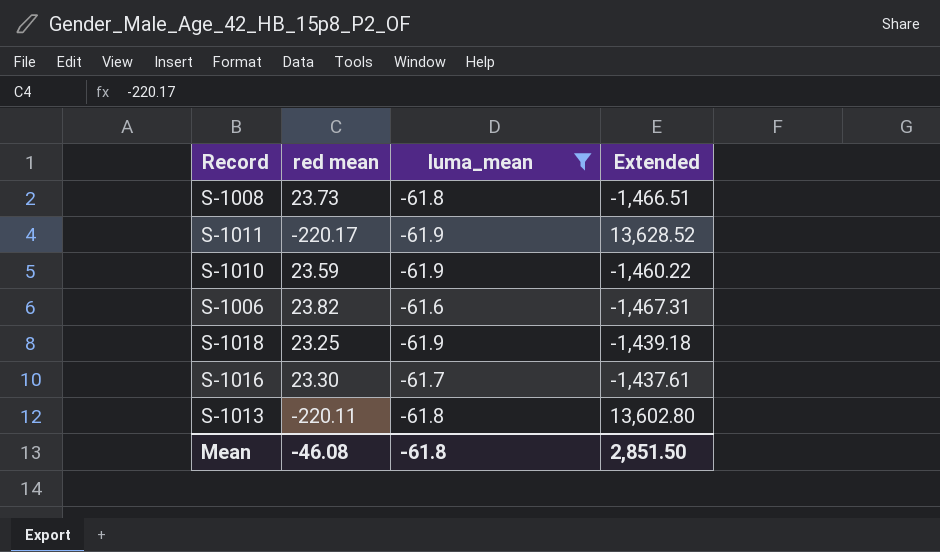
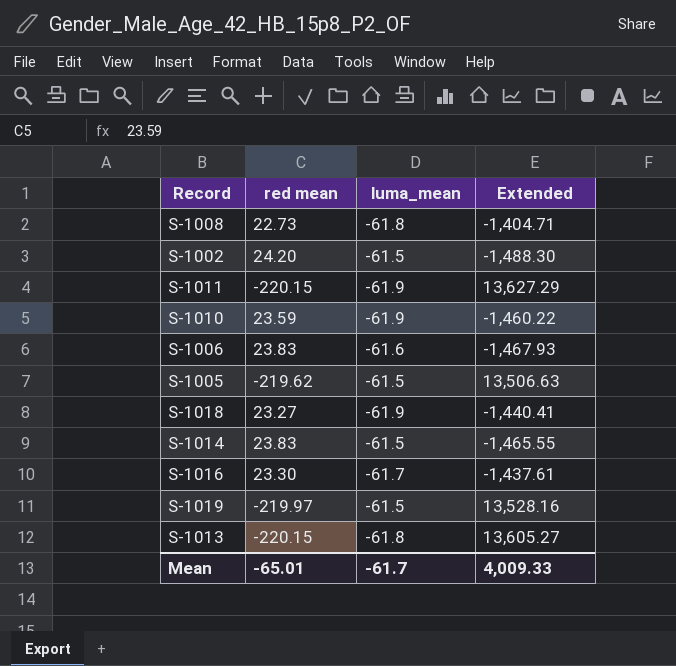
filter: luma_mean != -61.5 -> none
S-1008 | red mean: 23.73 -> 22.73
S-1008 | Extended: -1,466.51 -> -1,404.71
S-1011 | red mean: -220.17 -> -220.15
S-1011 | Extended: 13,628.52 -> 13,627.29
S-1006 | red mean: 23.82 -> 23.83
S-1006 | Extended: -1,467.31 -> -1,467.93
S-1018 | red mean: 23.25 -> 23.27
S-1018 | Extended: -1,439.18 -> -1,440.41
S-1013 | red mean: -220.11 -> -220.15
S-1013 | Extended: 13,602.80 -> 13,605.27
Mean | red mean: -46.08 -> -65.01
Mean | luma_mean: -61.8 -> -61.7
Mean | Extended: 2,851.50 -> 4,009.33

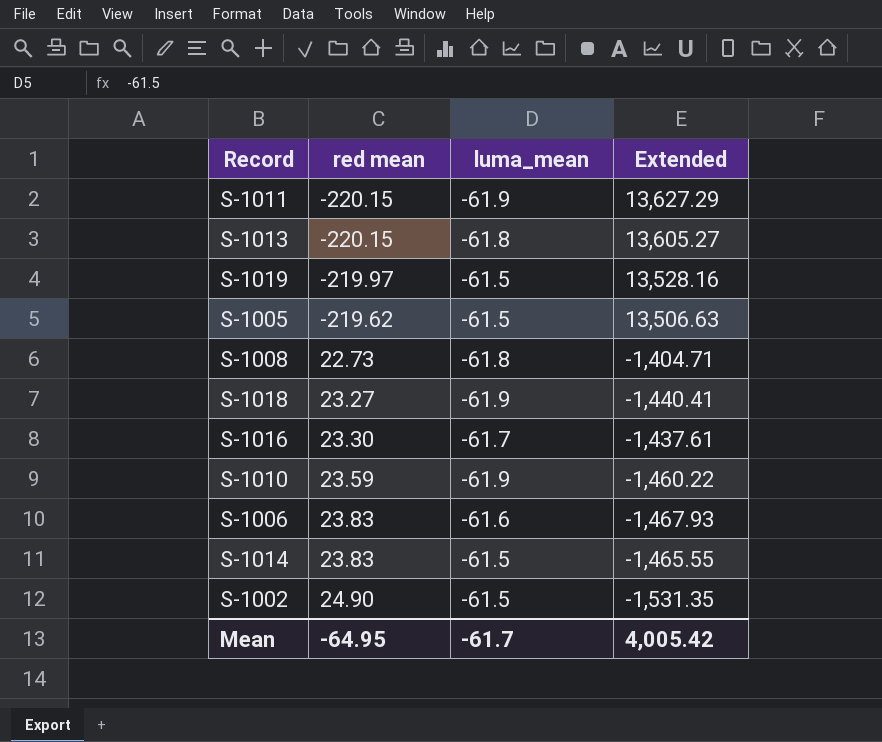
row order: none -> red mean ascending
S-1002 | red mean: 24.20 -> 24.90
S-1002 | Extended: -1,488.30 -> -1,531.35
Mean | red mean: -65.01 -> -64.95
Mean | Extended: 4,009.33 -> 4,005.42

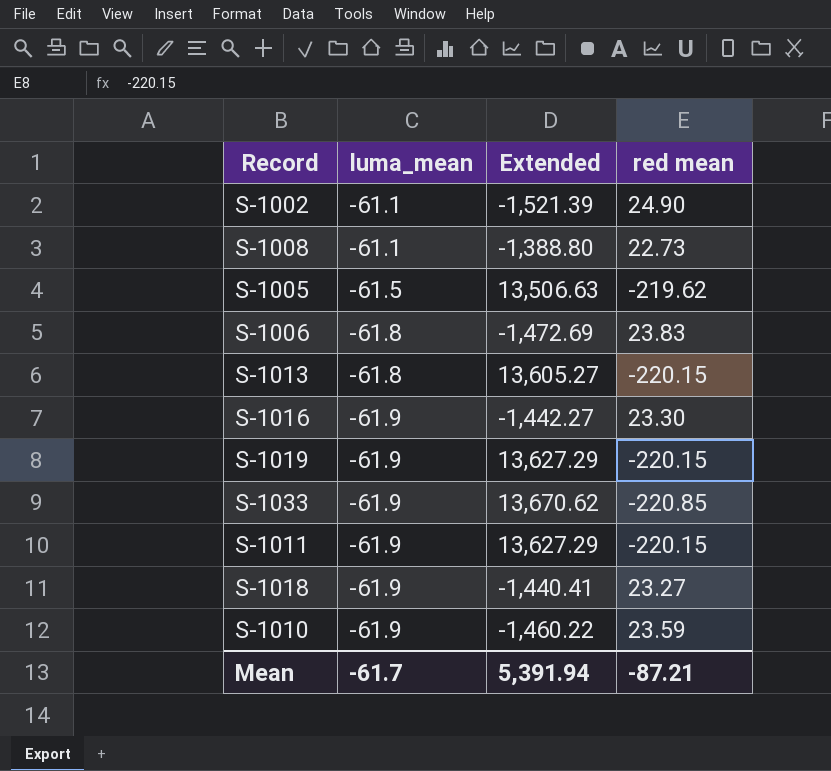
row order: red mean ascending -> luma_mean descending
column red mean | position: 2 -> 4
row S-1014: 23.83 | -61.5 | -1,465.55 -> none
S-1002 | luma_mean: -61.5 -> -61.1
S-1002 | Extended: -1,531.35 -> -1,521.39
S-1008 | luma_mean: -61.8 -> -61.1
S-1008 | Extended: -1,404.71 -> -1,388.80
S-1006 | luma_mean: -61.6 -> -61.8
S-1006 | Extended: -1,467.93 -> -1,472.69
S-1016 | luma_mean: -61.7 -> -61.9
S-1016 | Extended: -1,437.61 -> -1,442.27
S-1019 | luma_mean: -61.5 -> -61.9
S-1019 | Extended: 13,528.16 -> 13,627.29
S-1019 | red mean: -219.97 -> -220.15
row S-1033: none -> -61.9 | 13,670.62 | -220.85
Mean | Extended: 4,005.42 -> 5,391.94
Mean | red mean: -64.95 -> -87.21

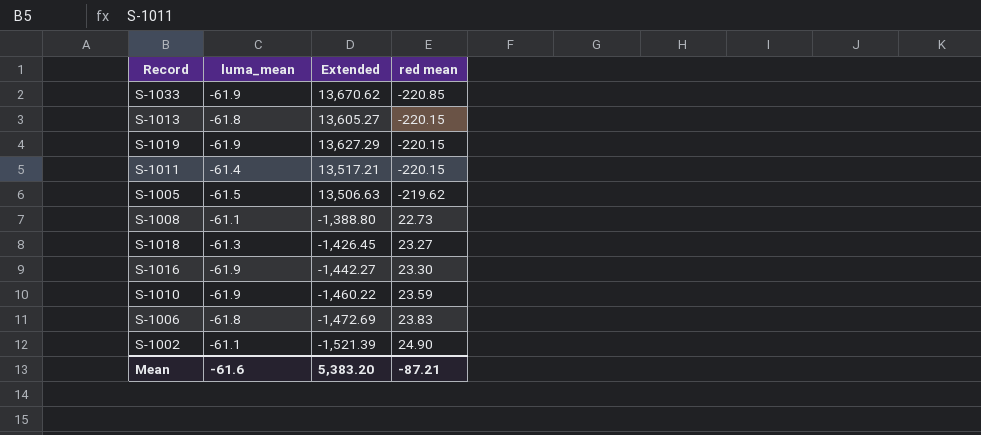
row order: luma_mean descending -> red mean ascending
S-1011 | luma_mean: -61.9 -> -61.4
S-1011 | Extended: 13,627.29 -> 13,517.21
S-1018 | luma_mean: -61.9 -> -61.3
S-1018 | Extended: -1,440.41 -> -1,426.45
Mean | luma_mean: -61.7 -> -61.6
Mean | Extended: 5,391.94 -> 5,383.20

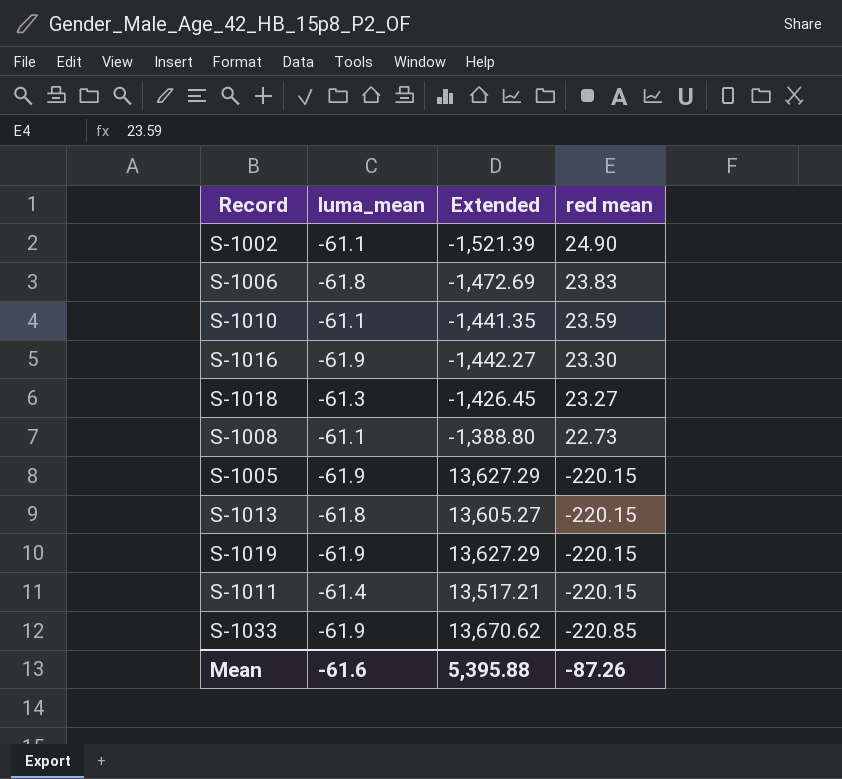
row order: red mean ascending -> red mean descending
S-1010 | luma_mean: -61.9 -> -61.1
S-1010 | Extended: -1,460.22 -> -1,441.35
S-1005 | luma_mean: -61.5 -> -61.9
S-1005 | Extended: 13,506.63 -> 13,627.29
S-1005 | red mean: -219.62 -> -220.15
Mean | Extended: 5,383.20 -> 5,395.88
Mean | red mean: -87.21 -> -87.26

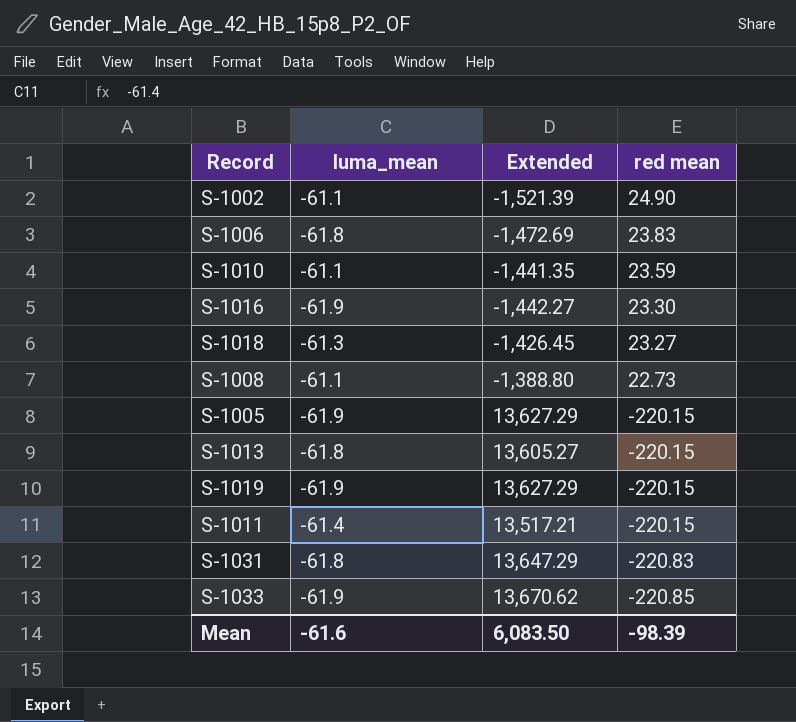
row S-1031: none -> -61.8 | 13,647.29 | -220.83
Mean | Extended: 5,395.88 -> 6,083.50
Mean | red mean: -87.26 -> -98.39

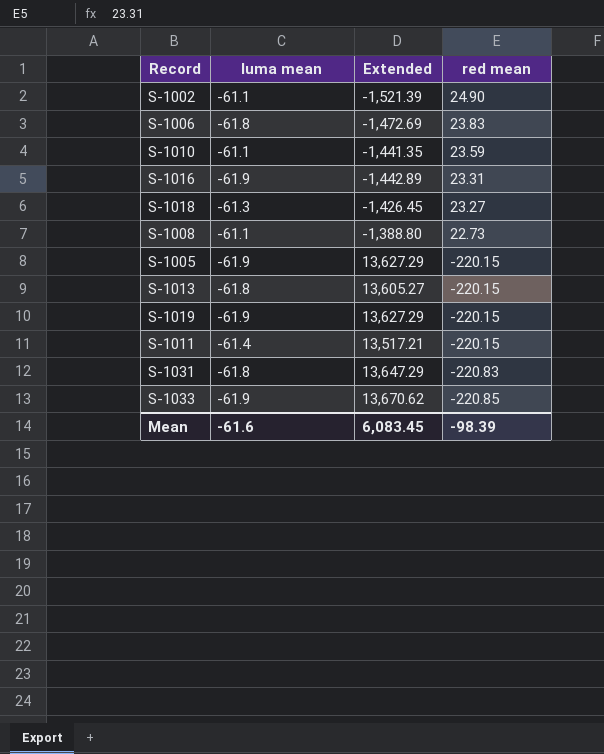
column name: luma_mean -> luma mean
S-1016 | Extended: -1,442.27 -> -1,442.89
S-1016 | red mean: 23.30 -> 23.31
Mean | Extended: 6,083.50 -> 6,083.45

